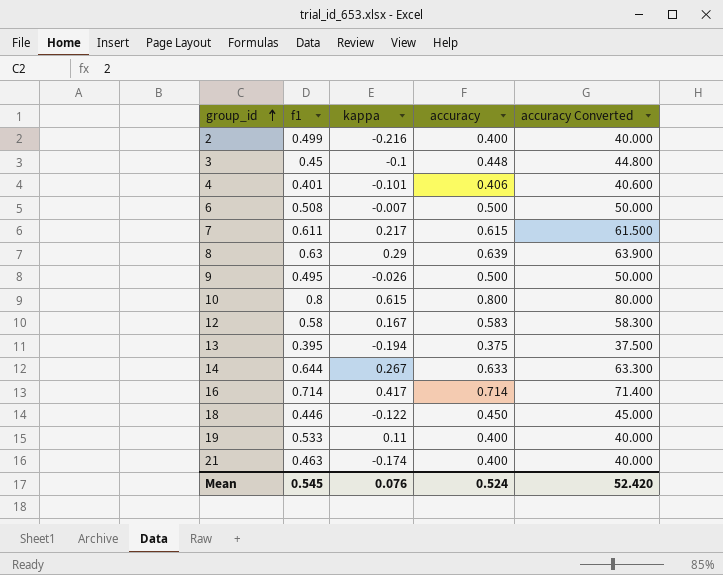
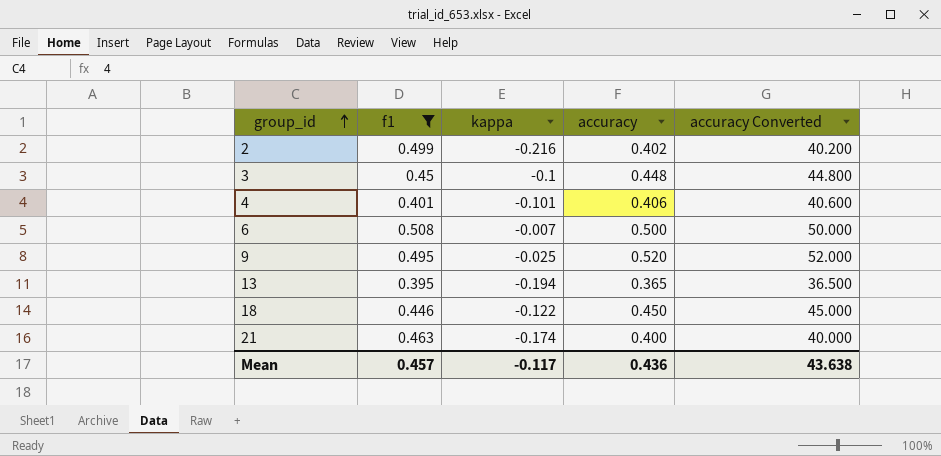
filter: none -> f1 <= 0.508
2 | accuracy: 0.400 -> 0.402
2 | accuracy Converted: 40.000 -> 40.200
9 | kappa: -0.026 -> -0.025
9 | accuracy: 0.500 -> 0.520
9 | accuracy Converted: 50.000 -> 52.000
13 | accuracy: 0.375 -> 0.365
13 | accuracy Converted: 37.500 -> 36.500
Mean | f1: 0.545 -> 0.457
Mean | kappa: 0.076 -> -0.117
Mean | accuracy: 0.524 -> 0.436
Mean | accuracy Converted: 52.420 -> 43.638

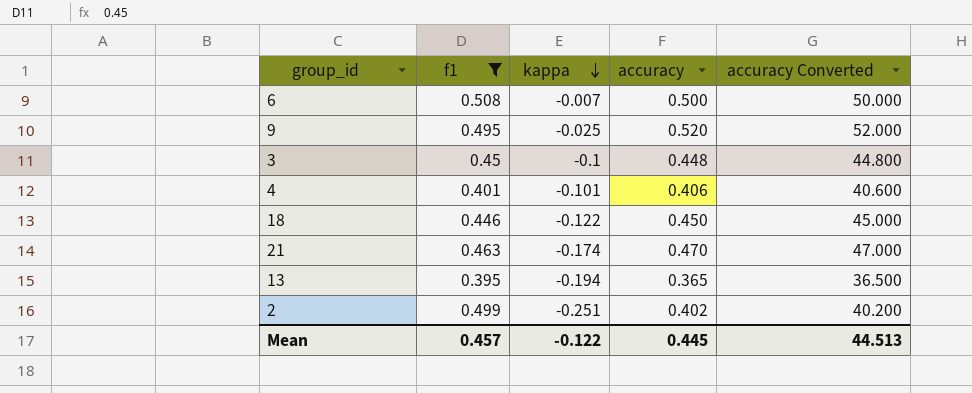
row order: group_id ascending -> kappa descending
21 | accuracy: 0.400 -> 0.470
21 | accuracy Converted: 40.000 -> 47.000
2 | kappa: -0.216 -> -0.251
Mean | kappa: -0.117 -> -0.122
Mean | accuracy: 0.436 -> 0.445
Mean | accuracy Converted: 43.638 -> 44.513

